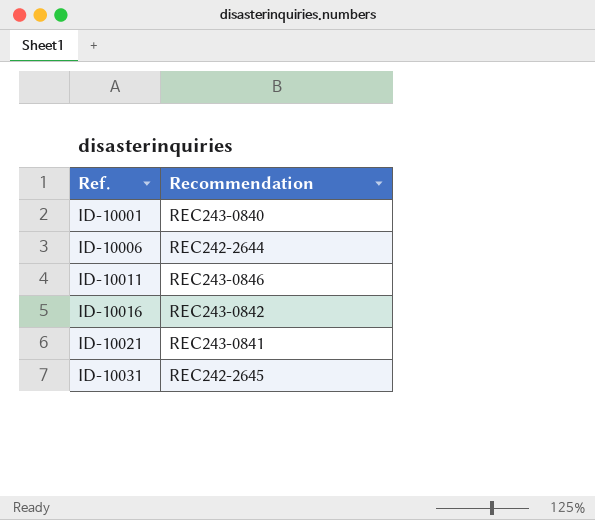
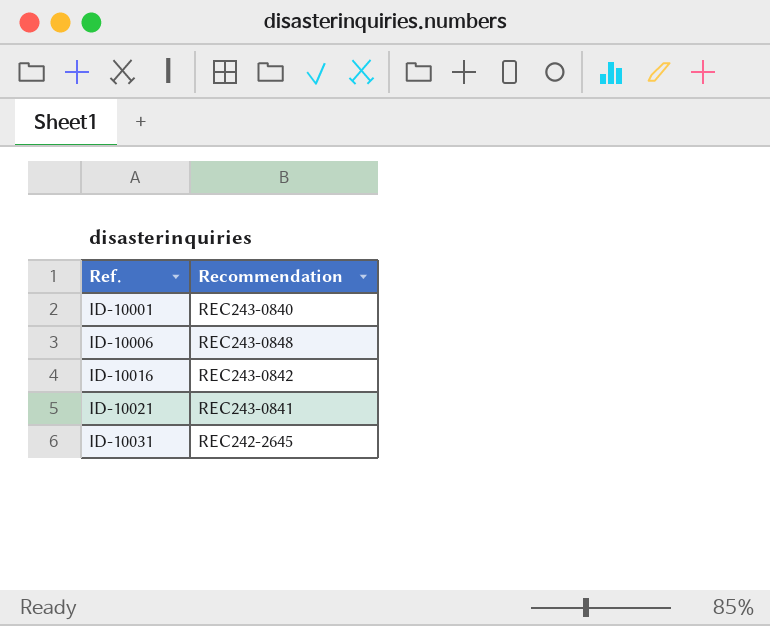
row ID-10011: REC243-0846 -> none
ID-10006 | Recommendation: REC242-2644 -> REC243-0848

